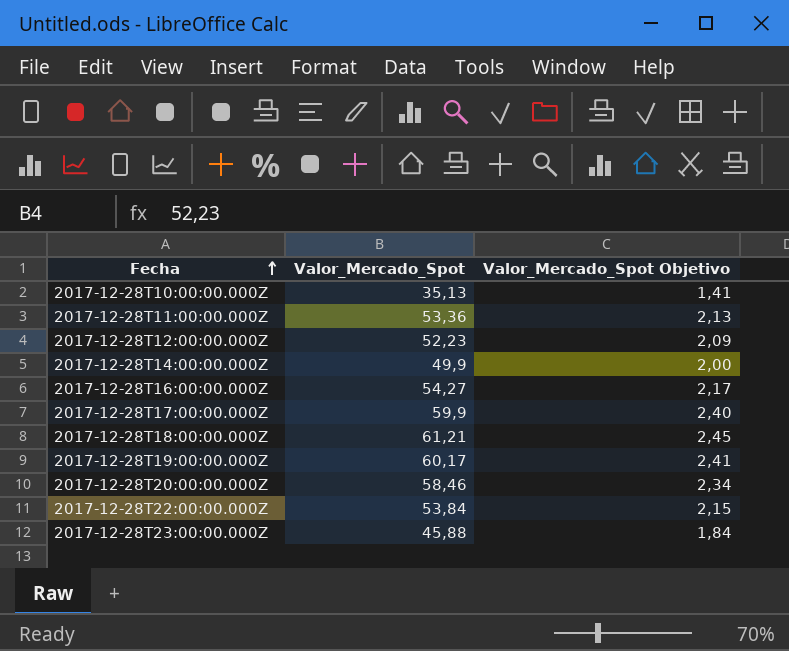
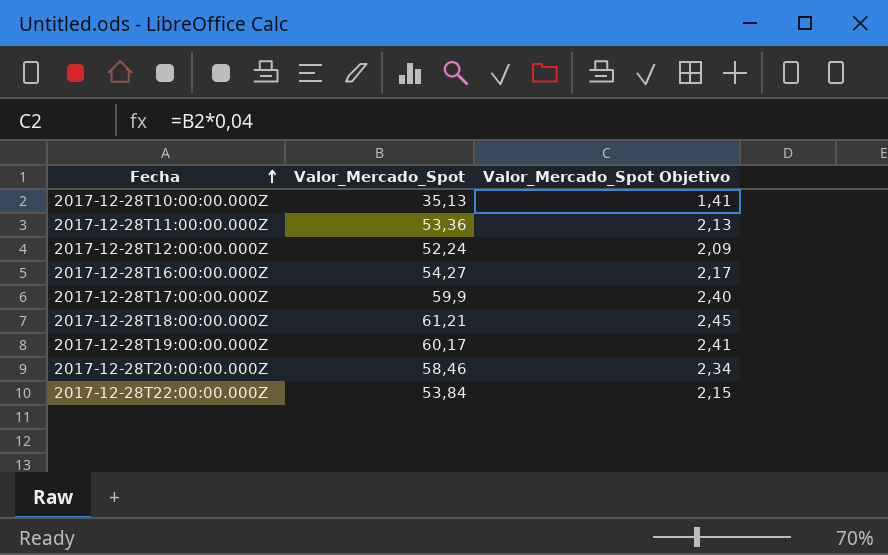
row 2017-12-28T14:00:00.000Z: 49,9 | 2,00 -> none
row 2017-12-28T23:00:00.000Z: 45,88 | 1,84 -> none
2017-12-28T12:00:00.000Z | Valor_Mercado_Spot: 52,23 -> 52,24

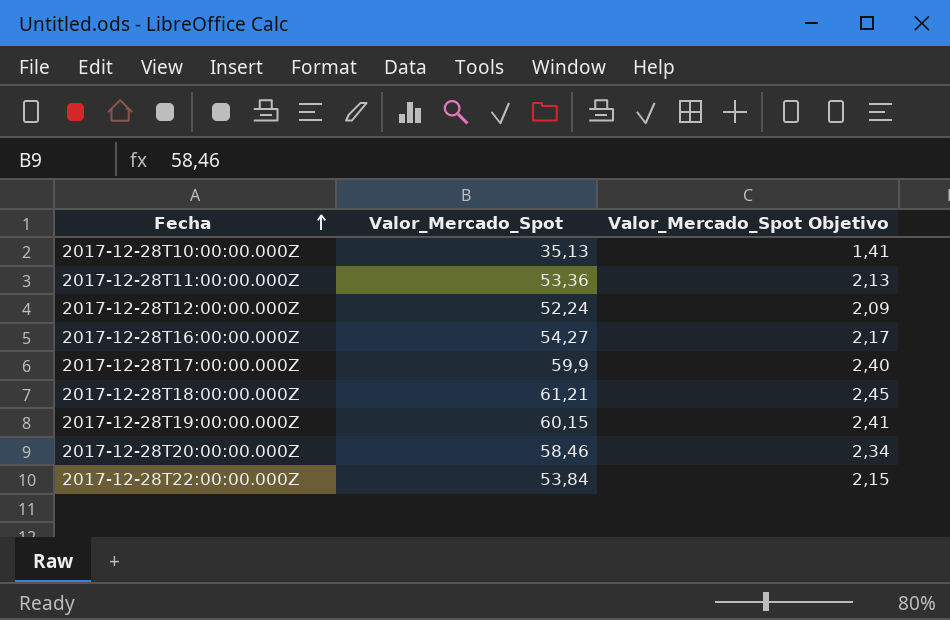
2017-12-28T19:00:00.000Z | Valor_Mercado_Spot: 60,17 -> 60,15

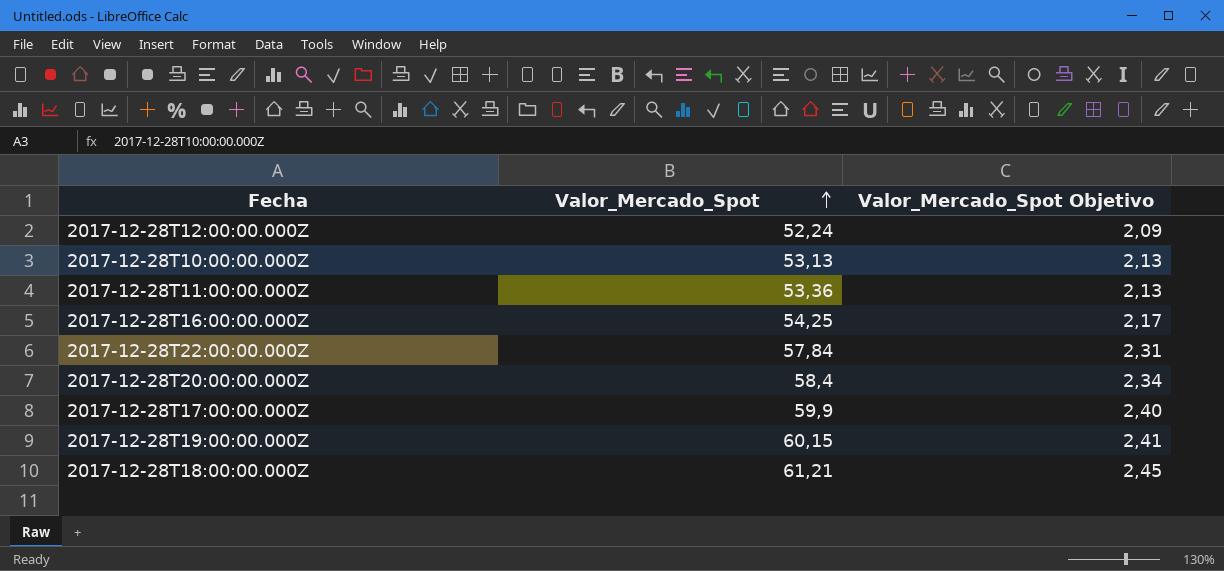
row order: Fecha ascending -> Valor_Mercado_Spot ascending
2017-12-28T10:00:00.000Z | Valor_Mercado_Spot: 35,13 -> 53,13
2017-12-28T10:00:00.000Z | Valor_Mercado_Spot Objetivo: 1,41 -> 2,13
2017-12-28T16:00:00.000Z | Valor_Mercado_Spot: 54,27 -> 54,25
2017-12-28T22:00:00.000Z | Valor_Mercado_Spot: 53,84 -> 57,84
2017-12-28T22:00:00.000Z | Valor_Mercado_Spot Objetivo: 2,15 -> 2,31
2017-12-28T20:00:00.000Z | Valor_Mercado_Spot: 58,46 -> 58,4

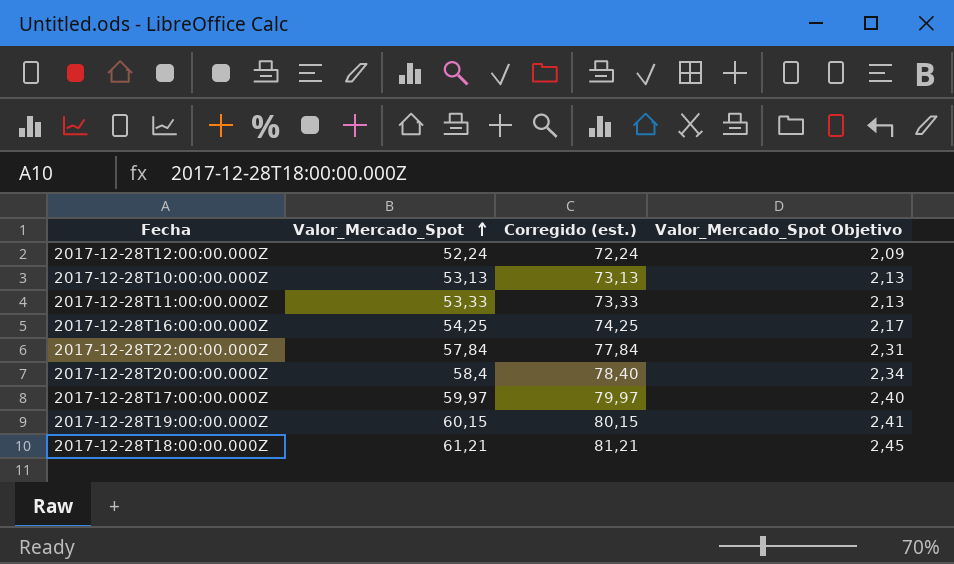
column Corregido (est.) | formula: none -> [Valor_Mercado_Spot] + 20
2017-12-28T11:00:00.000Z | Valor_Mercado_Spot: 53,36 -> 53,33
2017-12-28T17:00:00.000Z | Valor_Mercado_Spot: 59,9 -> 59,97

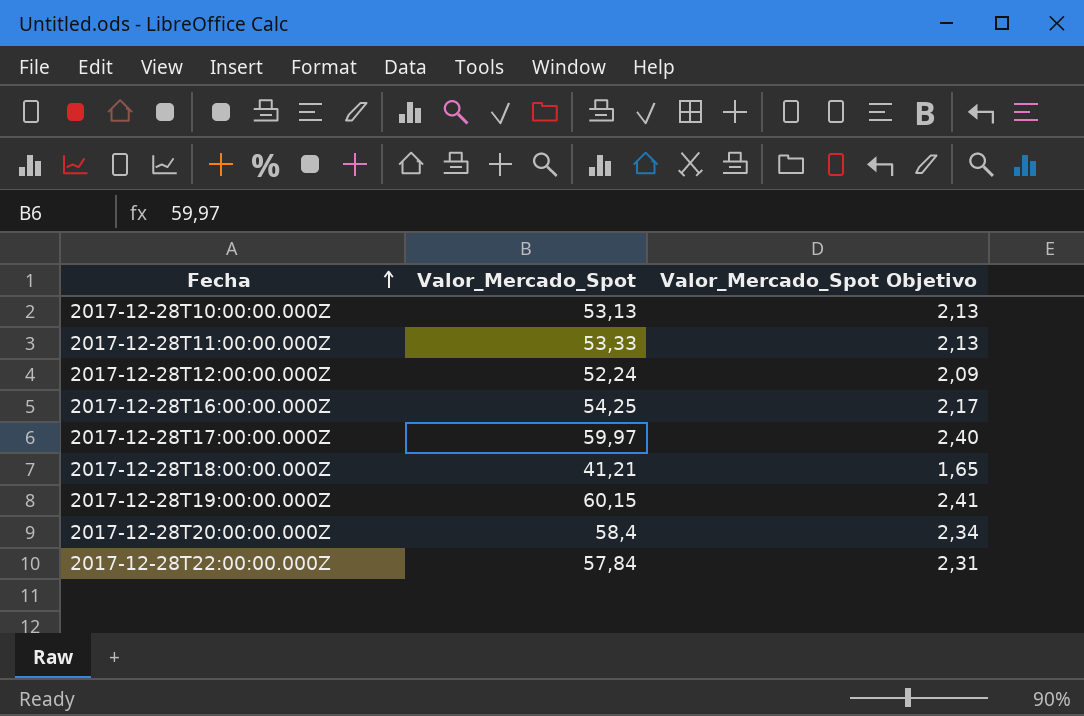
row order: Valor_Mercado_Spot ascending -> Fecha ascending
column Corregido (est.) | formula: [Valor_Mercado_Spot] + 20 -> none
2017-12-28T18:00:00.000Z | Valor_Mercado_Spot: 61,21 -> 41,21
2017-12-28T18:00:00.000Z | Valor_Mercado_Spot Objetivo: 2,45 -> 1,65

